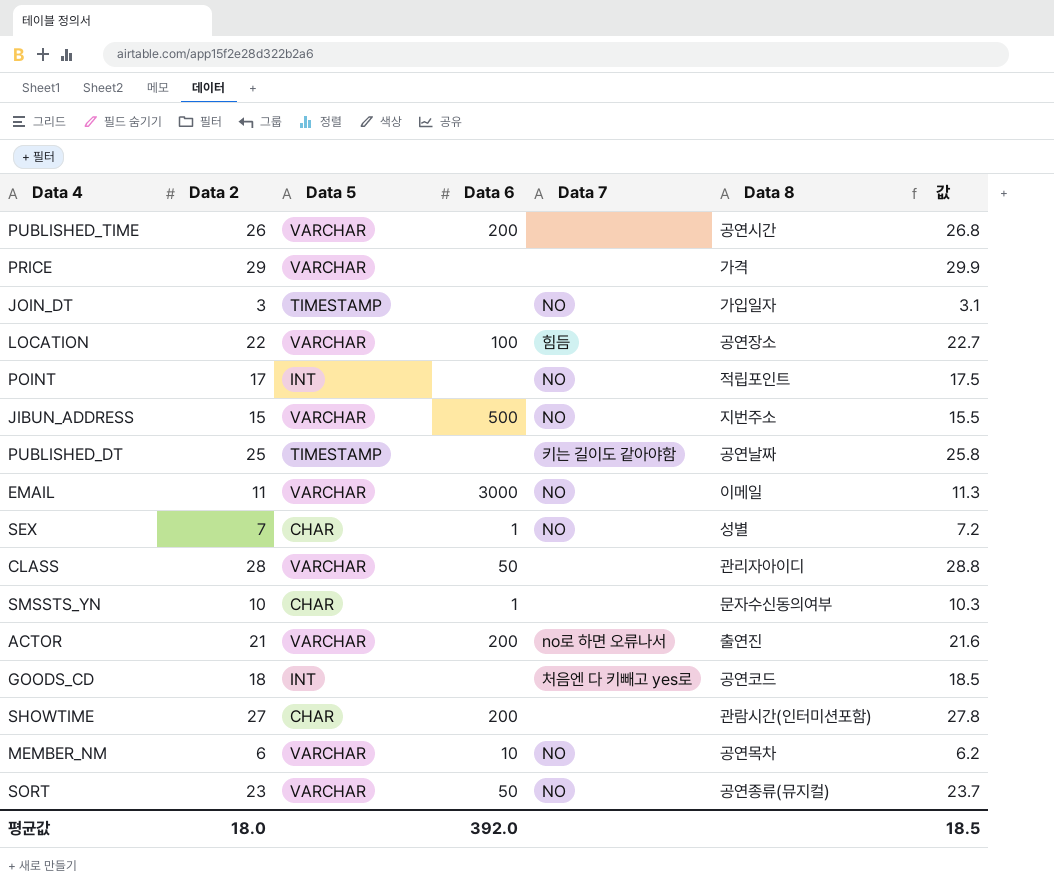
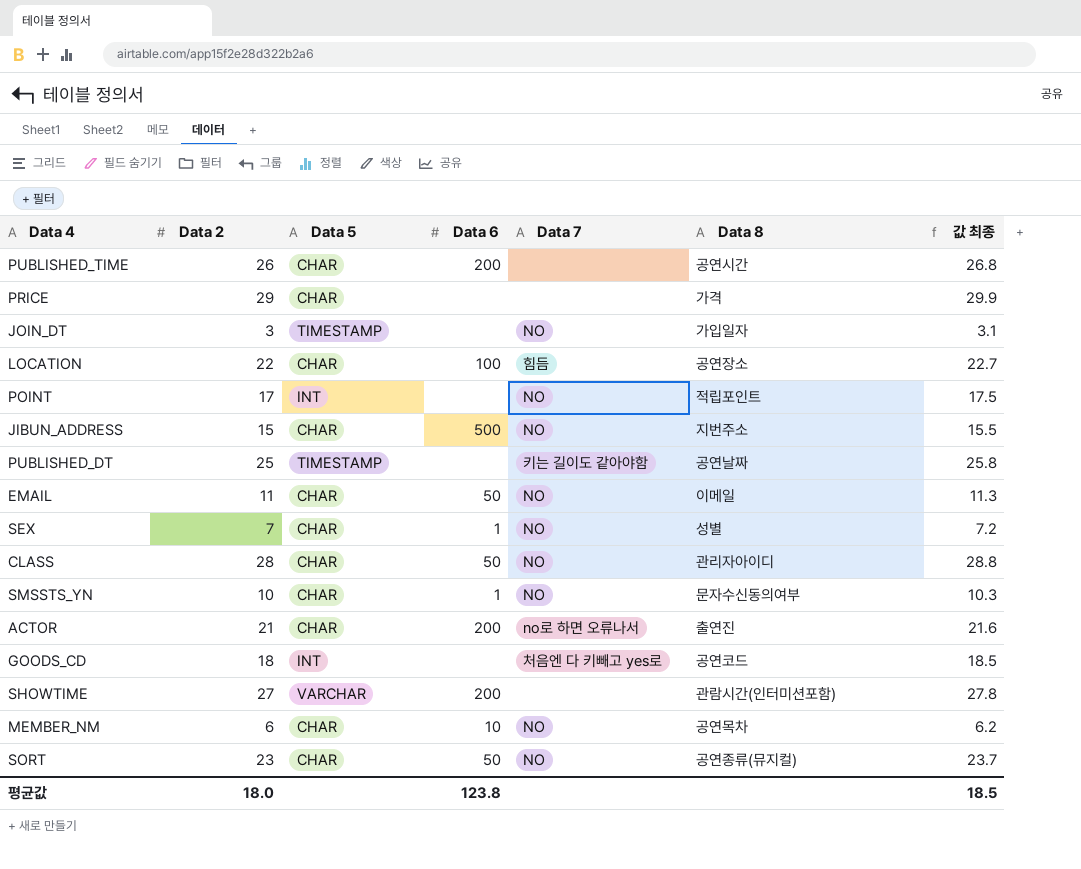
column name: 값 -> 값 최종
PUBLISHED_TIME | Data 5: VARCHAR -> CHAR
PRICE | Data 5: VARCHAR -> CHAR
LOCATION | Data 5: VARCHAR -> CHAR
JIBUN_ADDRESS | Data 5: VARCHAR -> CHAR
EMAIL | Data 5: VARCHAR -> CHAR
EMAIL | Data 6: 3000 -> 50
CLASS | Data 5: VARCHAR -> CHAR
CLASS | Data 7: none -> NO
SMSSTS_YN | Data 7: none -> NO
ACTOR | Data 5: VARCHAR -> CHAR
SHOWTIME | Data 5: CHAR -> VARCHAR
MEMBER_NM | Data 5: VARCHAR -> CHAR
SORT | Data 5: VARCHAR -> CHAR
평균값 | Data 6: 392.0 -> 123.8

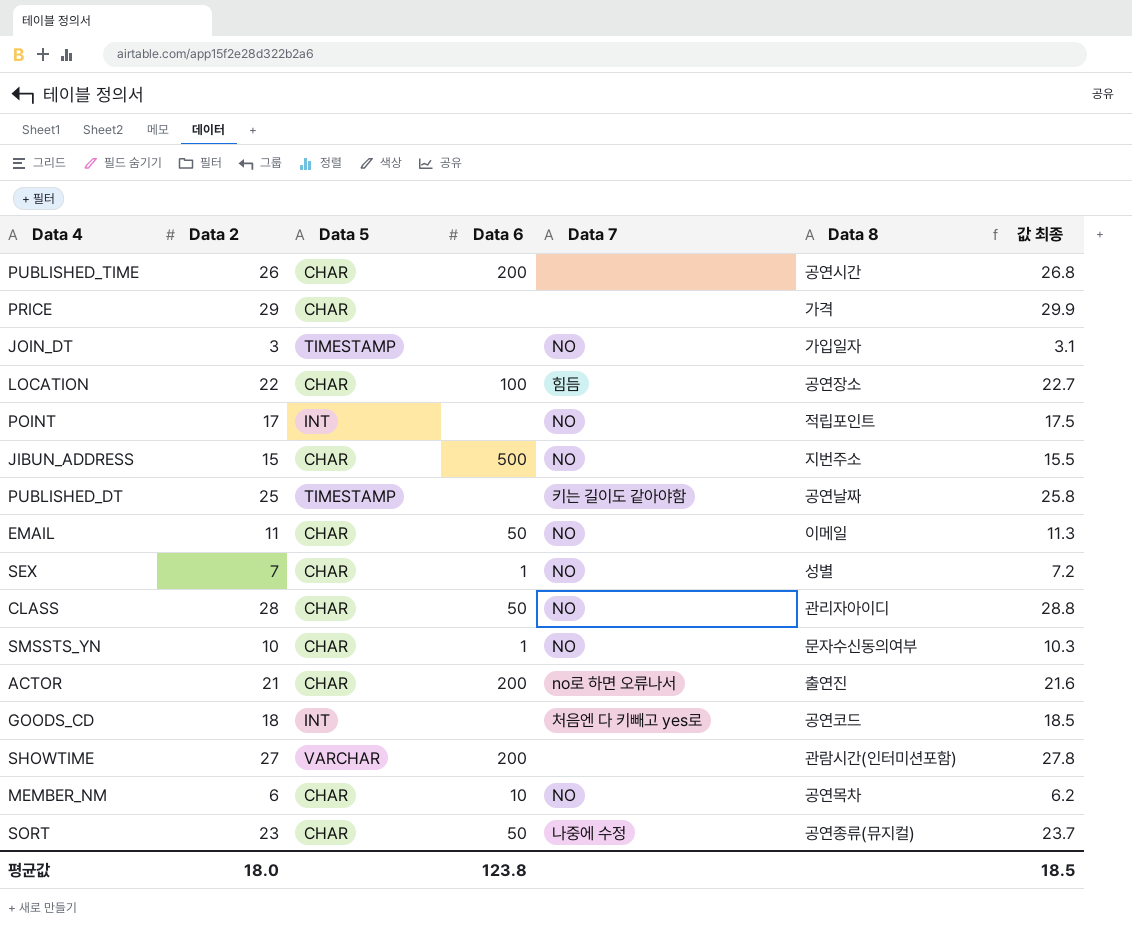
SORT | Data 7: NO -> 나중에 수정

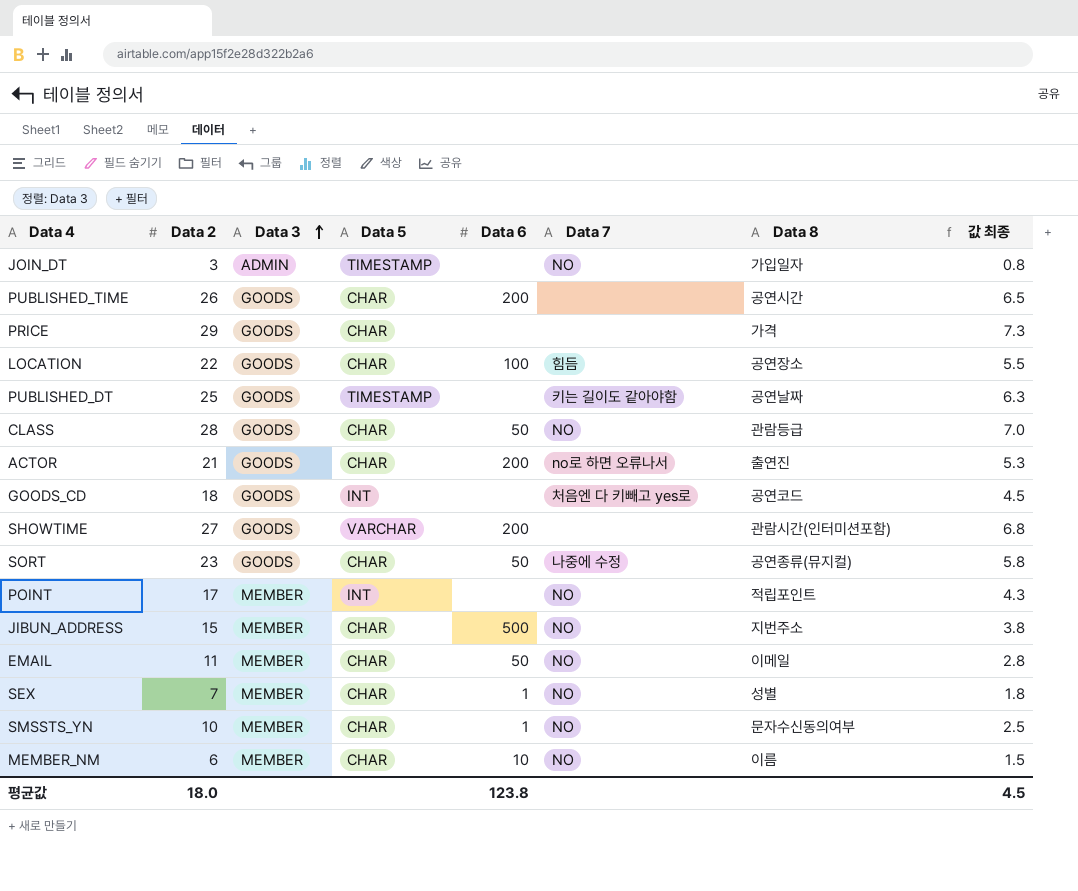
row order: none -> Data 3 ascending
column Data 3 | position: none -> 3
column 값 최종 | formula: [Data 2] * 1.03 -> [Data 2] * 0.25
CLASS | Data 8: 관리자아이디 -> 관람등급
MEMBER_NM | Data 8: 공연목차 -> 이름
평균값 | 값 최종: 18.5 -> 4.5

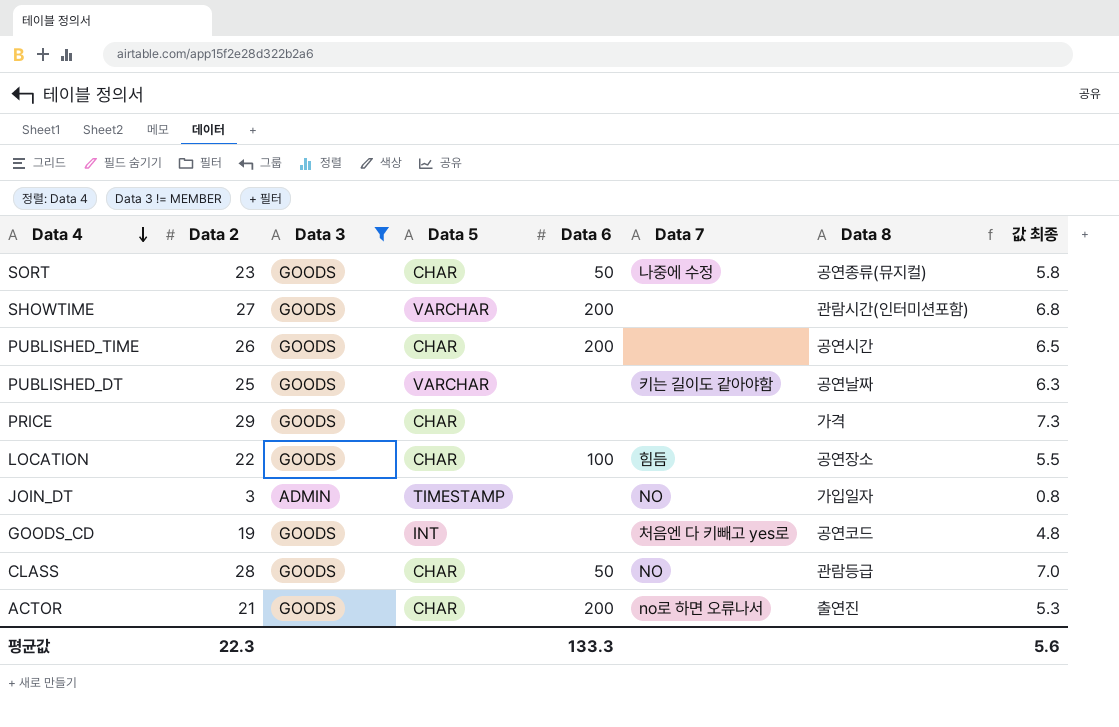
filter: none -> Data 3 != MEMBER
row order: Data 3 ascending -> Data 4 descending
PUBLISHED_DT | Data 5: TIMESTAMP -> VARCHAR
GOODS_CD | Data 2: 18 -> 19
GOODS_CD | 값 최종: 4.5 -> 4.8
평균값 | Data 2: 18.0 -> 22.3
평균값 | Data 6: 123.8 -> 133.3
평균값 | 값 최종: 4.5 -> 5.6

